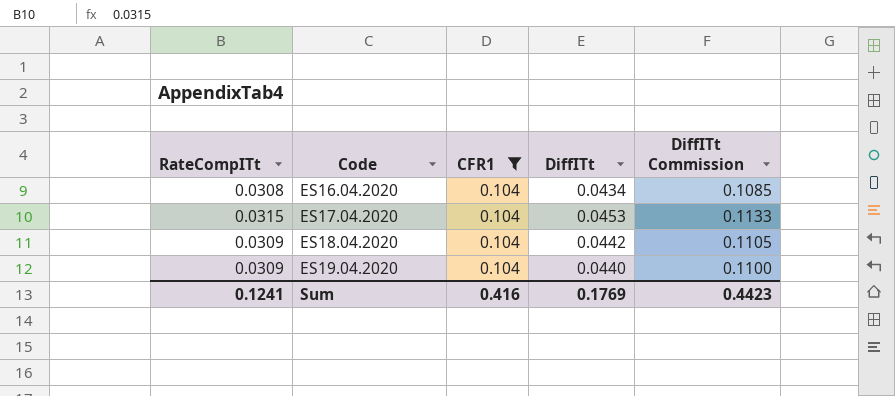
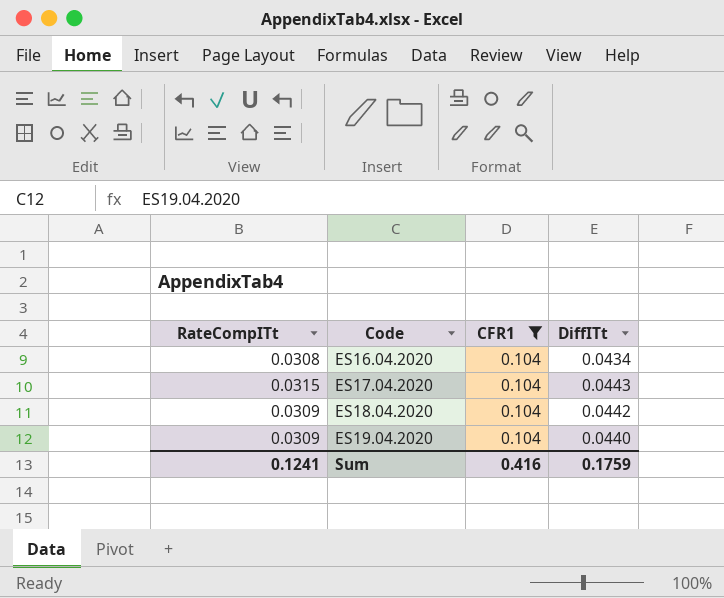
column DiffITt Commission | formula: [DiffITt] * 2.5 -> none
ES17.04.2020 | DiffITt: 0.0453 -> 0.0443
Sum | DiffITt: 0.1769 -> 0.1759

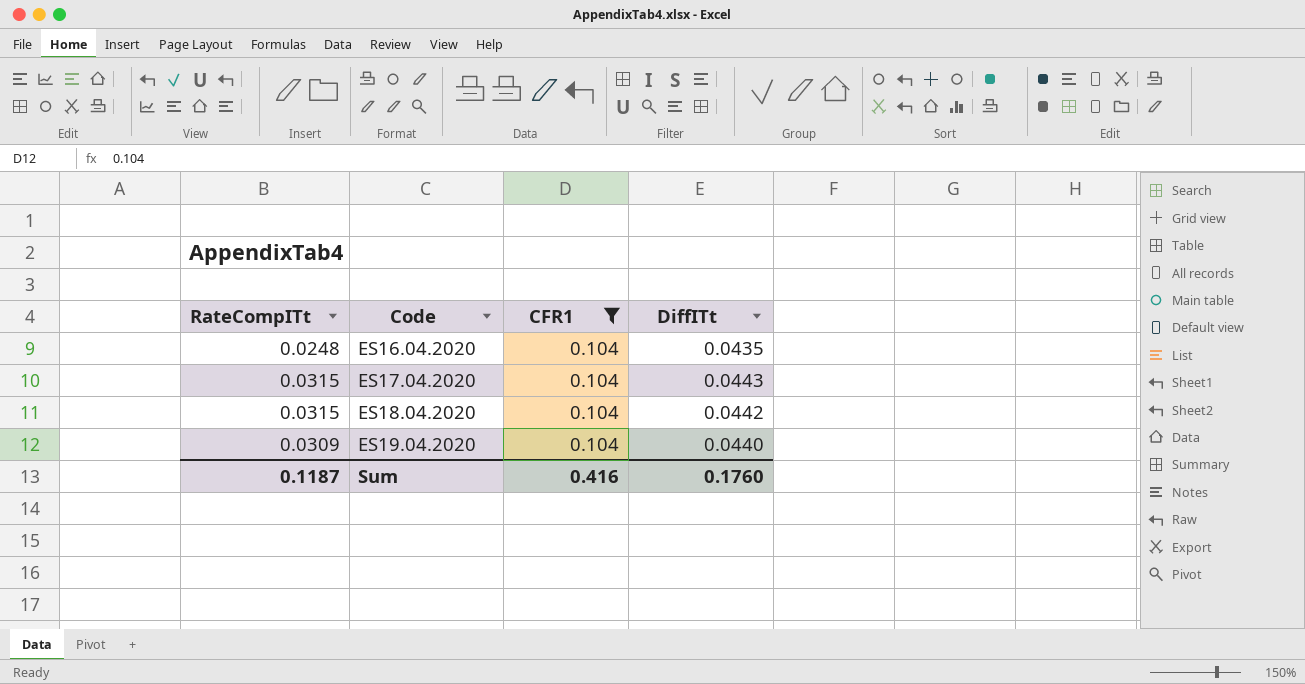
ES16.04.2020 | RateCompITt: 0.0308 -> 0.0248
ES16.04.2020 | DiffITt: 0.0434 -> 0.0435
ES18.04.2020 | RateCompITt: 0.0309 -> 0.0315
Sum | RateCompITt: 0.1241 -> 0.1187
Sum | DiffITt: 0.1759 -> 0.1760

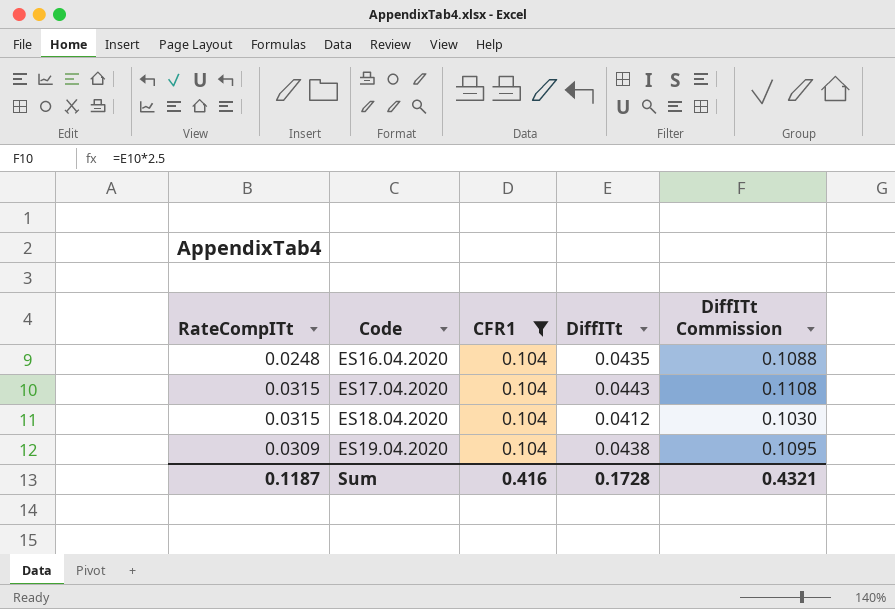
column DiffITt Commission | formula: none -> [DiffITt] * 2.5
ES18.04.2020 | DiffITt: 0.0442 -> 0.0412
ES19.04.2020 | DiffITt: 0.0440 -> 0.0438
Sum | DiffITt: 0.1760 -> 0.1728

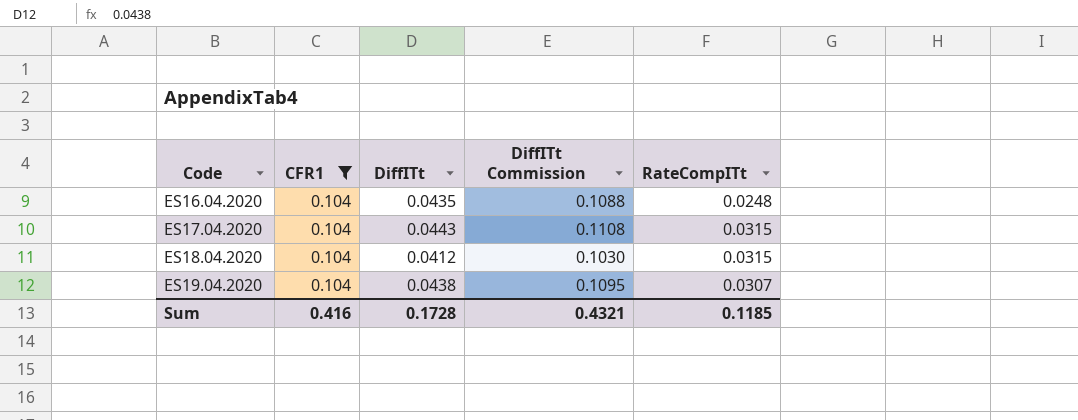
column RateCompITt | position: 1 -> 5
ES19.04.2020 | RateCompITt: 0.0309 -> 0.0307
Sum | RateCompITt: 0.1187 -> 0.1185

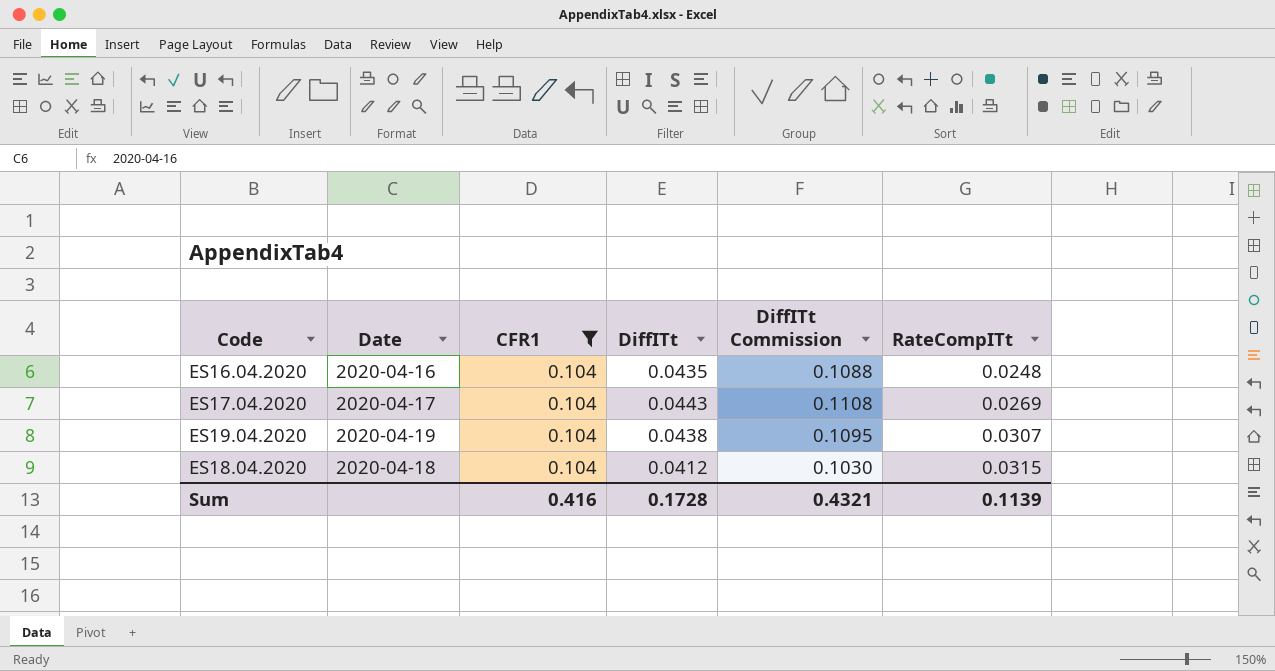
row order: Code ascending -> RateCompITt ascending
column Date | position: none -> 2
ES17.04.2020 | RateCompITt: 0.0315 -> 0.0269
Sum | RateCompITt: 0.1185 -> 0.1139

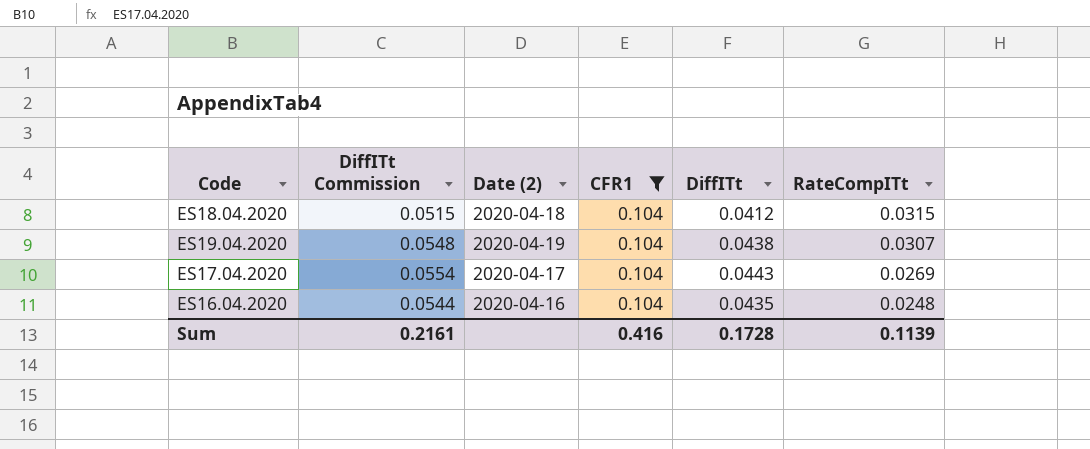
row order: RateCompITt ascending -> RateCompITt descending
column DiffITt Commission | formula: [DiffITt] * 2.5 -> [DiffITt] * 1.25
column DiffITt Commission | position: 5 -> 2
column name: Date -> Date (2)
Sum | DiffITt Commission: 0.4321 -> 0.2161

